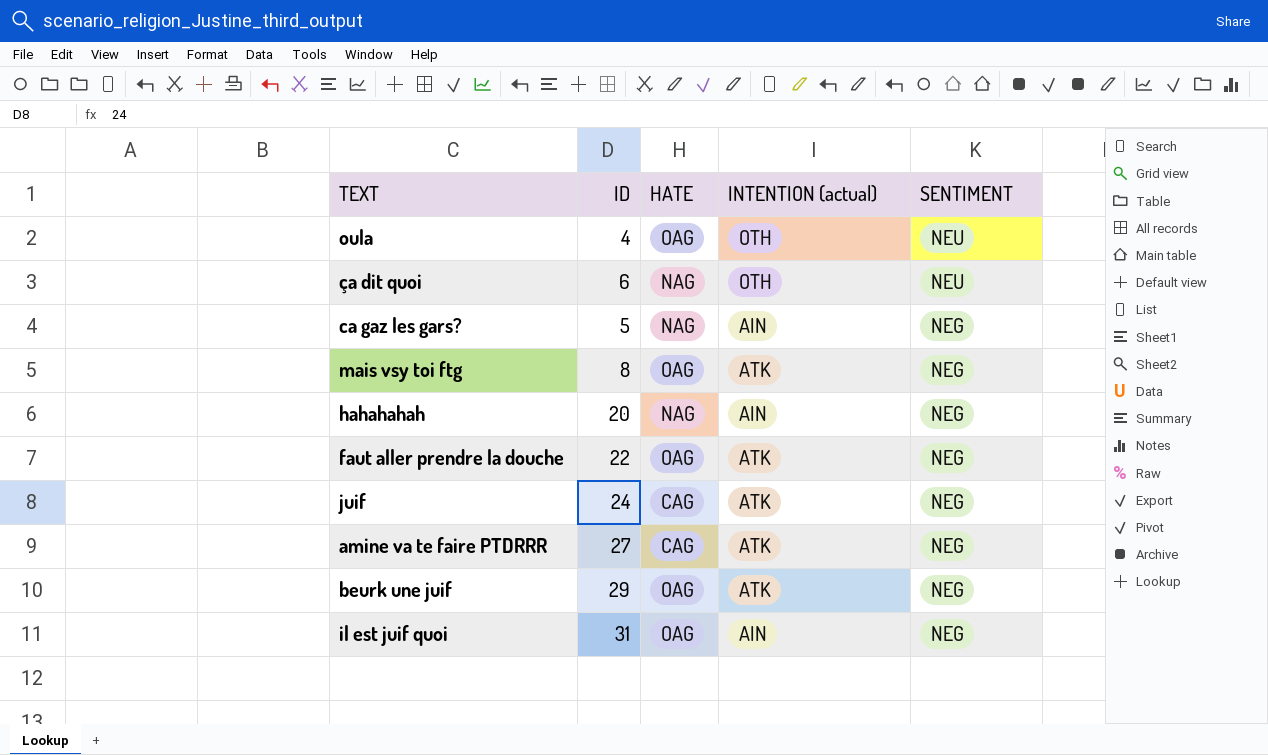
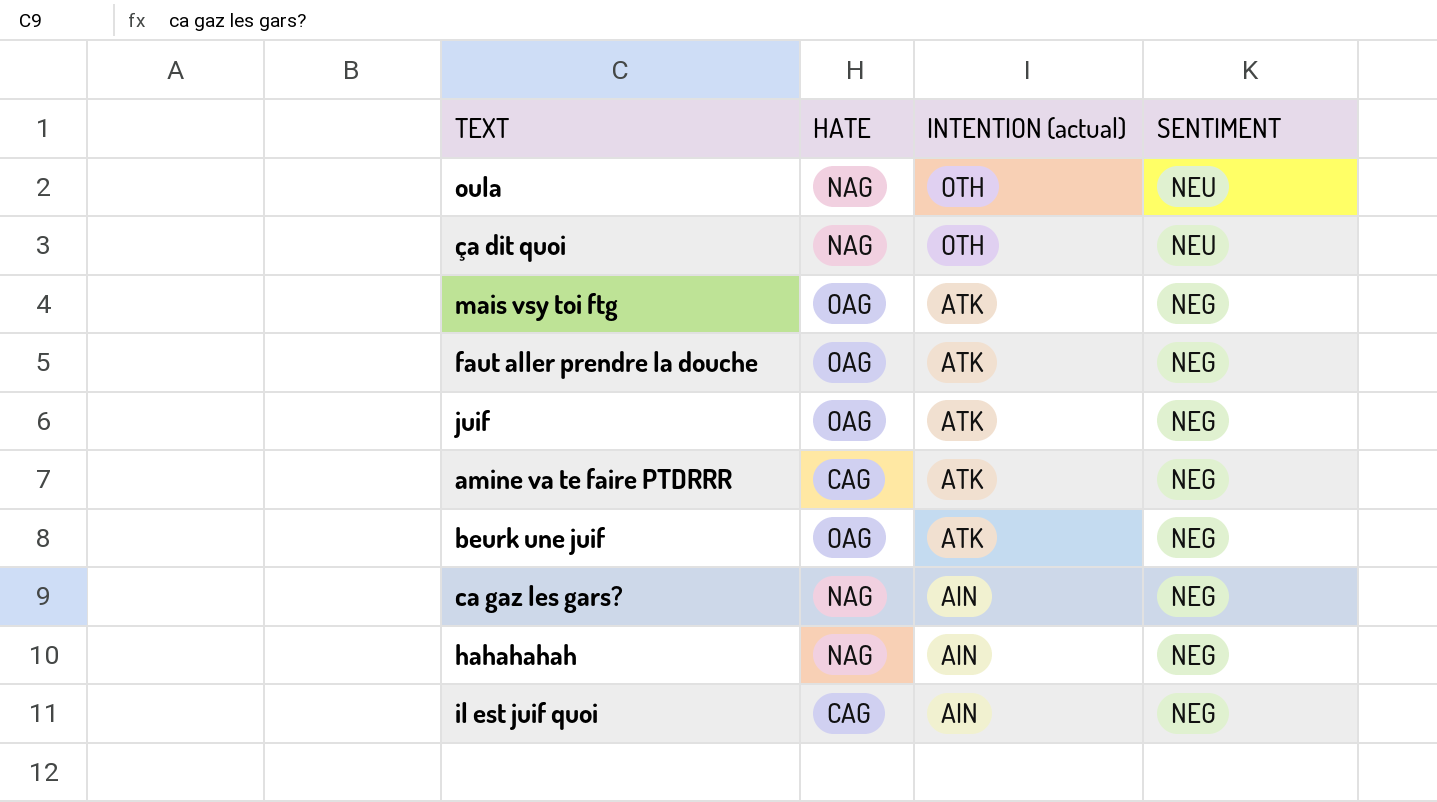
row order: SENTIMENT descending -> INTENTION (actual) descending
column ID | position: 2 -> none
oula | HATE: OAG -> NAG
juif | HATE: CAG -> OAG
il est juif quoi | HATE: OAG -> CAG

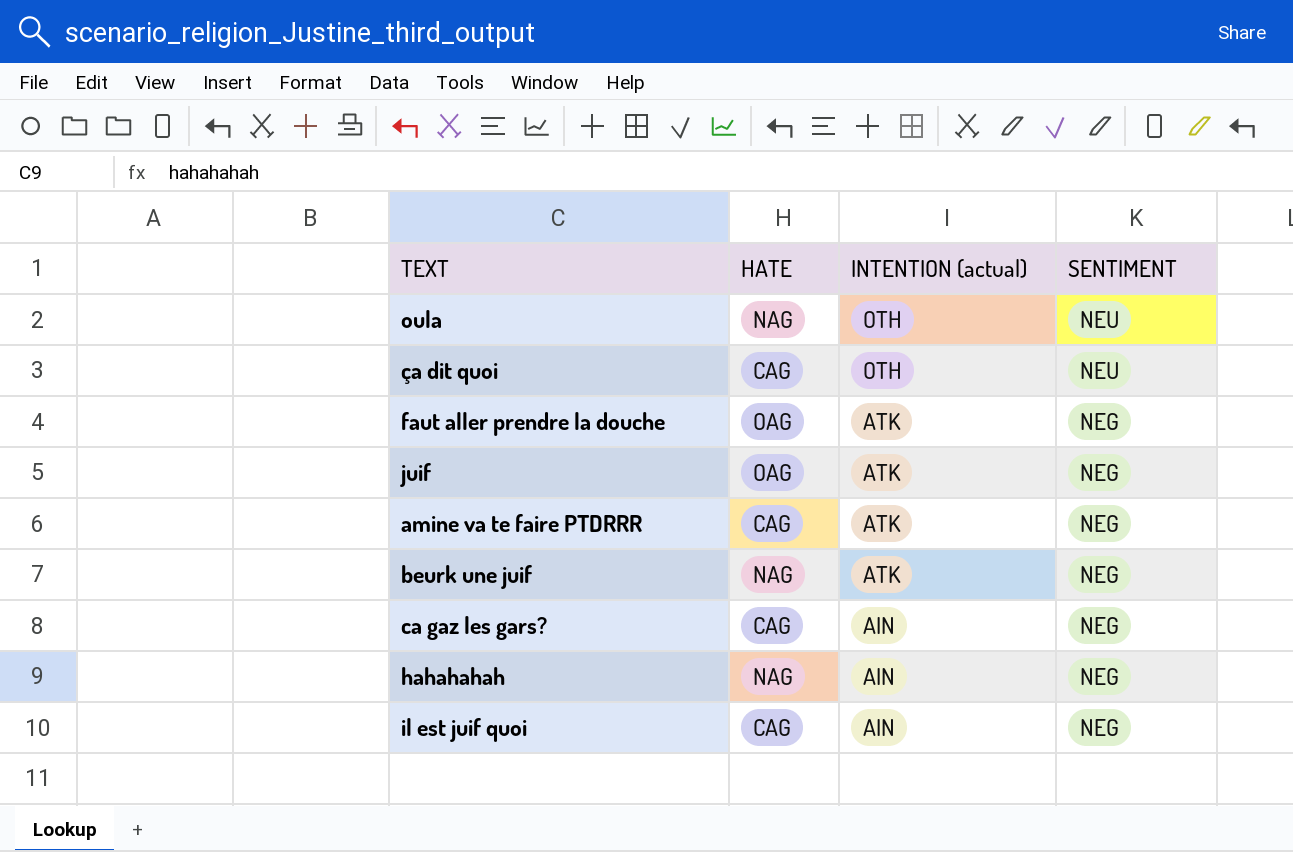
row mais vsy toi ftg: OAG | ATK | NEG -> none
ça dit quoi | HATE: NAG -> CAG
beurk une juif | HATE: OAG -> NAG
ca gaz les gars? | HATE: NAG -> CAG

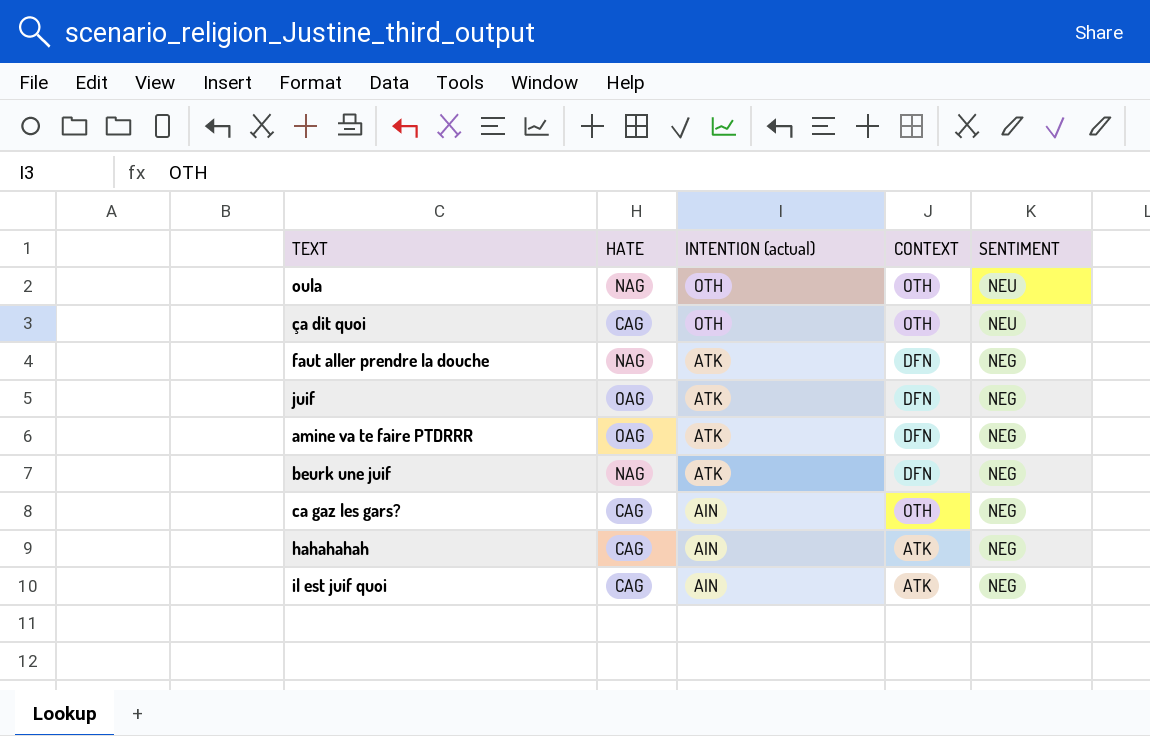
column CONTEXT | position: none -> 4
faut aller prendre la douche | HATE: OAG -> NAG
amine va te faire PTDRRR | HATE: CAG -> OAG
hahahahah | HATE: NAG -> CAG

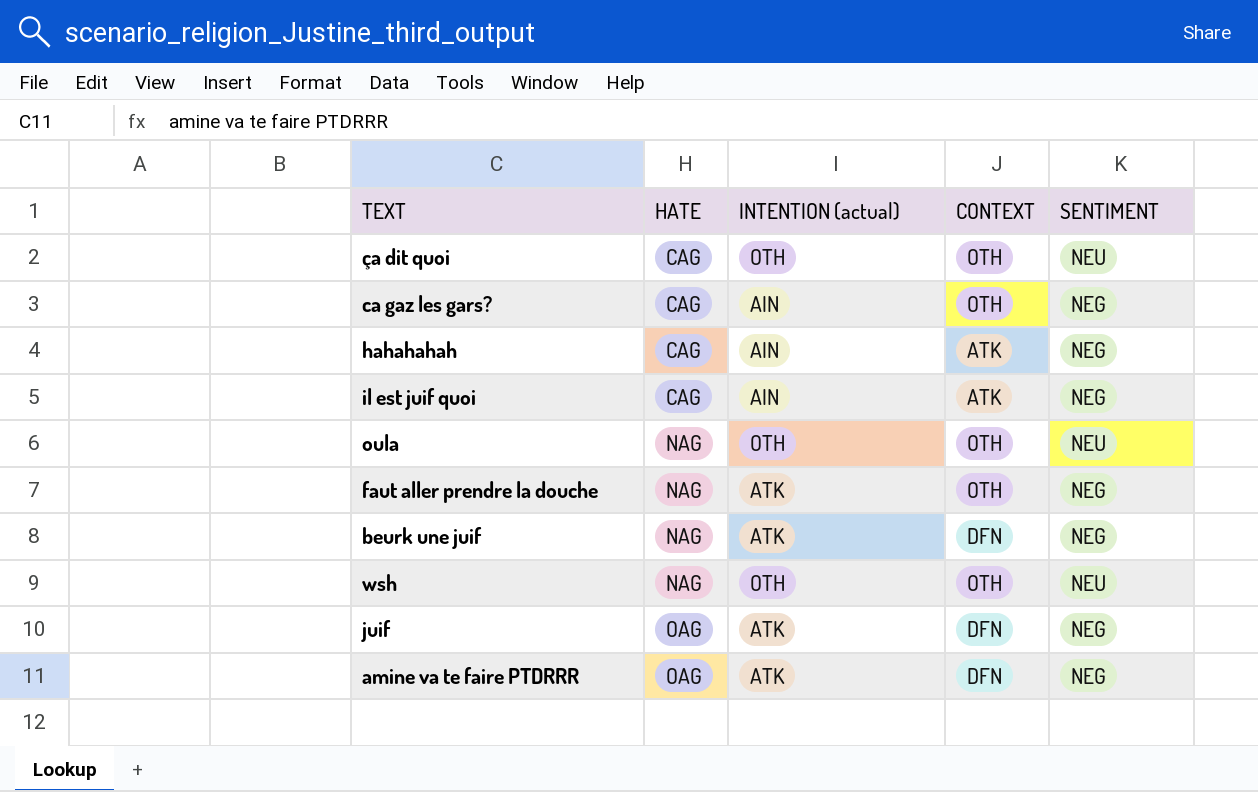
row order: INTENTION (actual) descending -> HATE ascending
faut aller prendre la douche | CONTEXT: DFN -> OTH
row wsh: none -> NAG | OTH | OTH | NEU

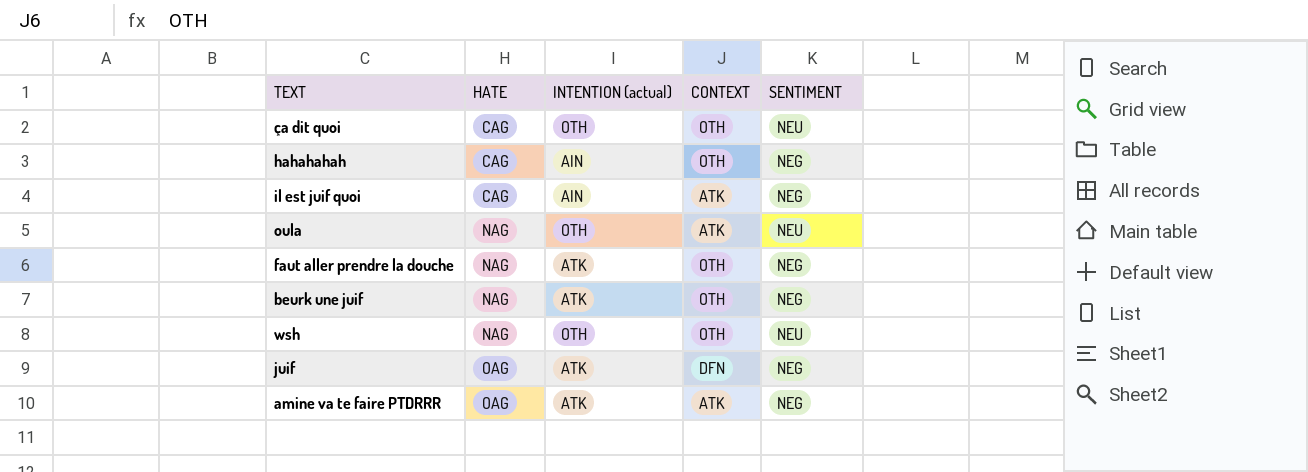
row ca gaz les gars?: CAG | AIN | OTH | NEG -> none
hahahahah | CONTEXT: ATK -> OTH
oula | CONTEXT: OTH -> ATK
beurk une juif | CONTEXT: DFN -> OTH
amine va te faire PTDRRR | CONTEXT: DFN -> ATK

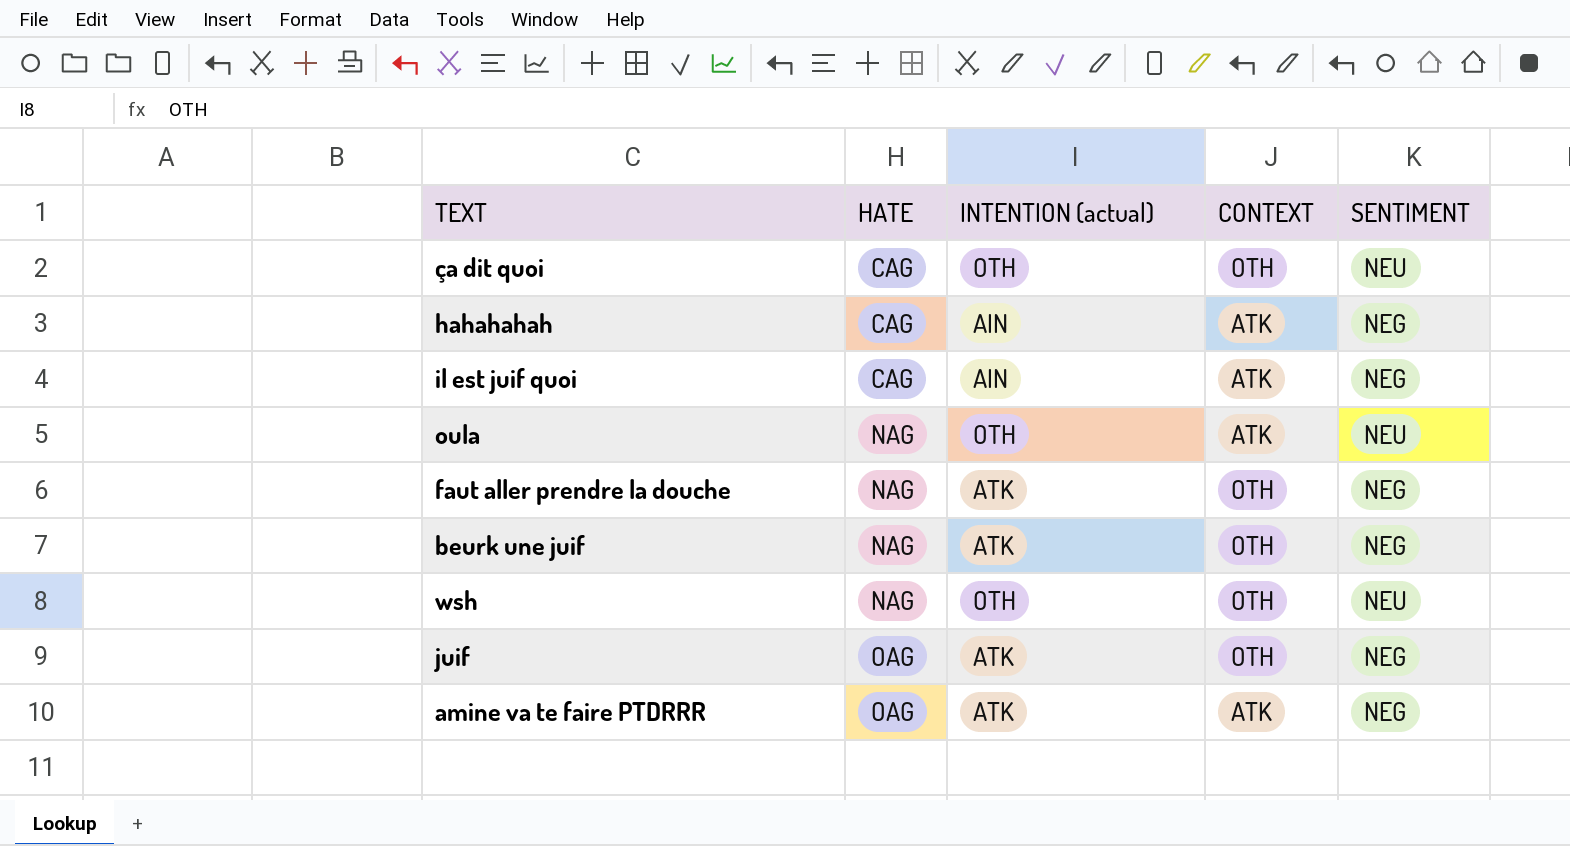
hahahahah | CONTEXT: OTH -> ATK
juif | CONTEXT: DFN -> OTH

